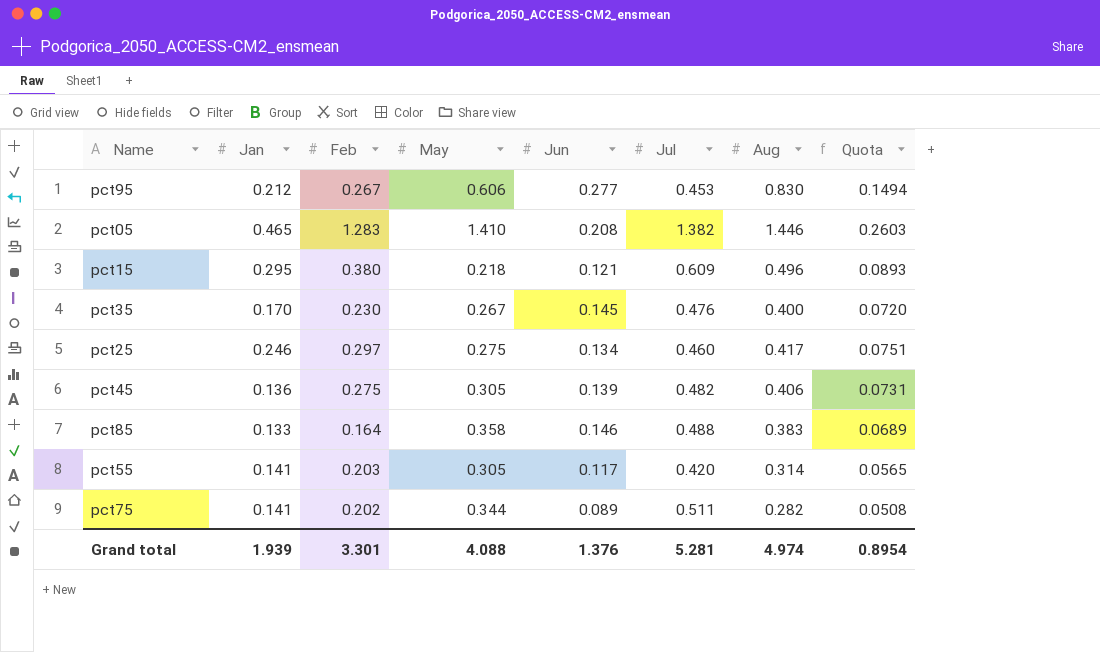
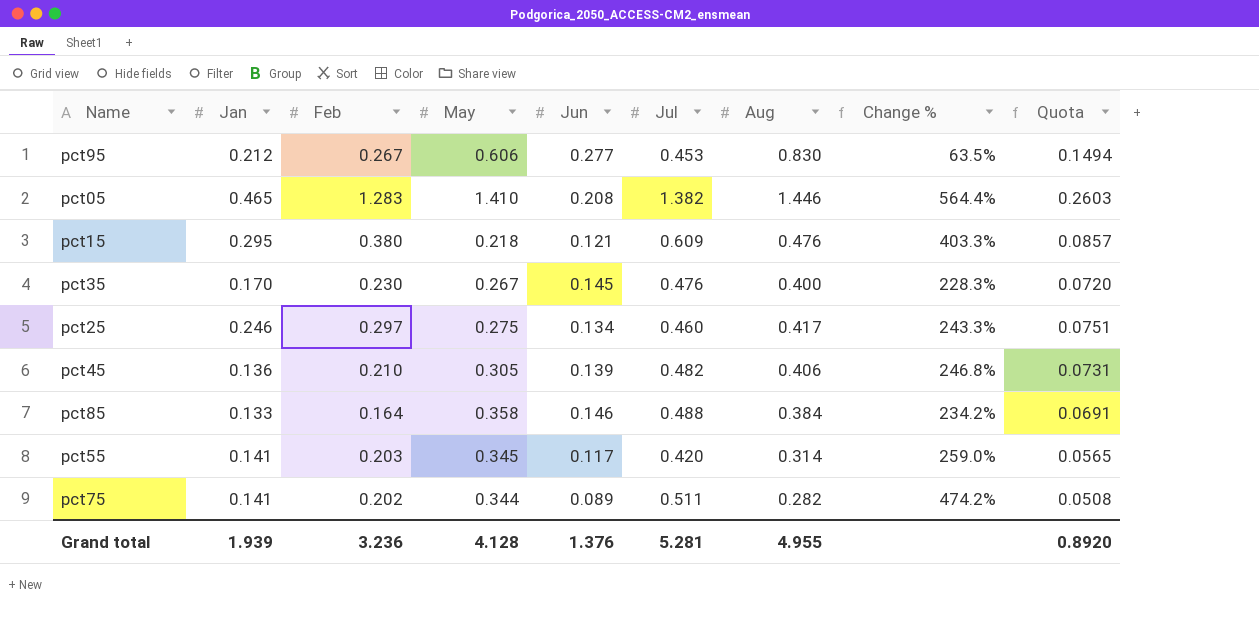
column Change % | formula: none -> ([Jul] - [Jun]) / [Jun]
pct15 | Aug: 0.496 -> 0.476
pct15 | Quota: 0.0893 -> 0.0857
pct45 | Feb: 0.275 -> 0.210
pct85 | Aug: 0.383 -> 0.384
pct85 | Quota: 0.0689 -> 0.0691
pct55 | May: 0.305 -> 0.345
Grand total | Feb: 3.301 -> 3.236
Grand total | May: 4.088 -> 4.128
Grand total | Aug: 4.974 -> 4.955
Grand total | Quota: 0.8954 -> 0.8920

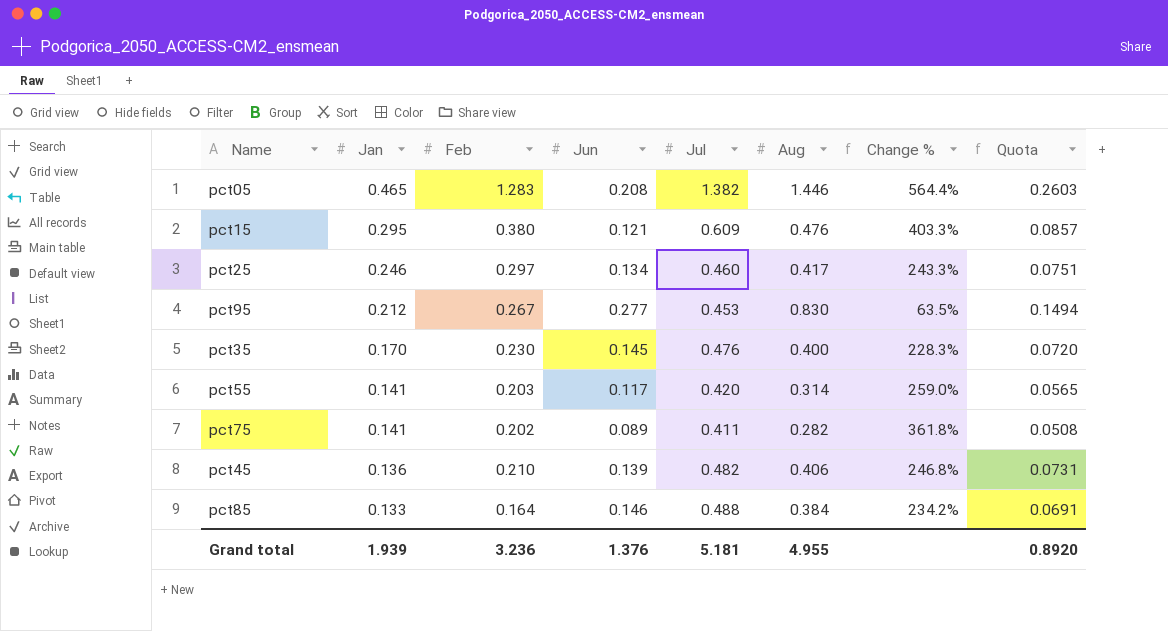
row order: none -> Jan descending
column May | position: 4 -> none
pct75 | Jul: 0.511 -> 0.411
pct75 | Change %: 474.2% -> 361.8%
Grand total | Jul: 5.281 -> 5.181

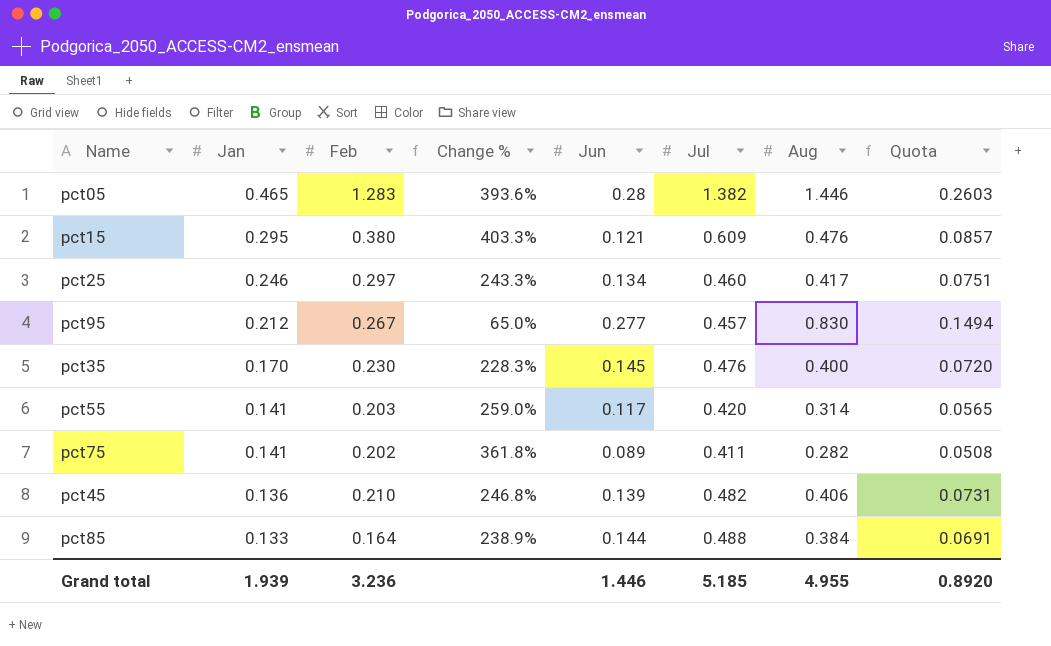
column Change % | position: 7 -> 4
pct05 | Change %: 564.4% -> 393.6%
pct05 | Jun: 0.208 -> 0.28
pct95 | Change %: 63.5% -> 65.0%
pct95 | Jul: 0.453 -> 0.457
pct85 | Change %: 234.2% -> 238.9%
pct85 | Jun: 0.146 -> 0.144
Grand total | Jun: 1.376 -> 1.446
Grand total | Jul: 5.181 -> 5.185

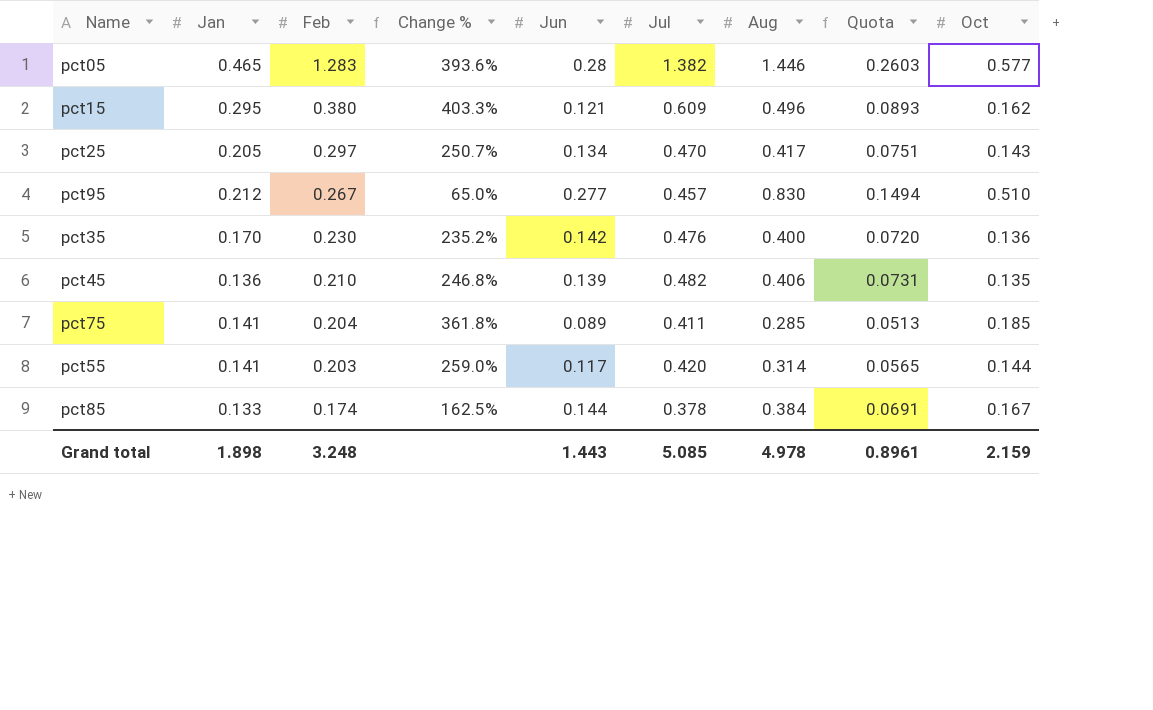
row order: Jan descending -> Feb descending
column Oct | position: none -> 9
pct15 | Aug: 0.476 -> 0.496
pct15 | Quota: 0.0857 -> 0.0893
pct25 | Jan: 0.246 -> 0.205
pct25 | Change %: 243.3% -> 250.7%
pct25 | Jul: 0.460 -> 0.470
pct35 | Change %: 228.3% -> 235.2%
pct35 | Jun: 0.145 -> 0.142
pct75 | Feb: 0.202 -> 0.204
pct75 | Aug: 0.282 -> 0.285
pct75 | Quota: 0.0508 -> 0.0513
pct85 | Feb: 0.164 -> 0.174
pct85 | Change %: 238.9% -> 162.5%
pct85 | Jul: 0.488 -> 0.378
Grand total | Jan: 1.939 -> 1.898
Grand total | Feb: 3.236 -> 3.248
Grand total | Jun: 1.446 -> 1.443
Grand total | Jul: 5.185 -> 5.085
Grand total | Aug: 4.955 -> 4.978
Grand total | Quota: 0.8920 -> 0.8961

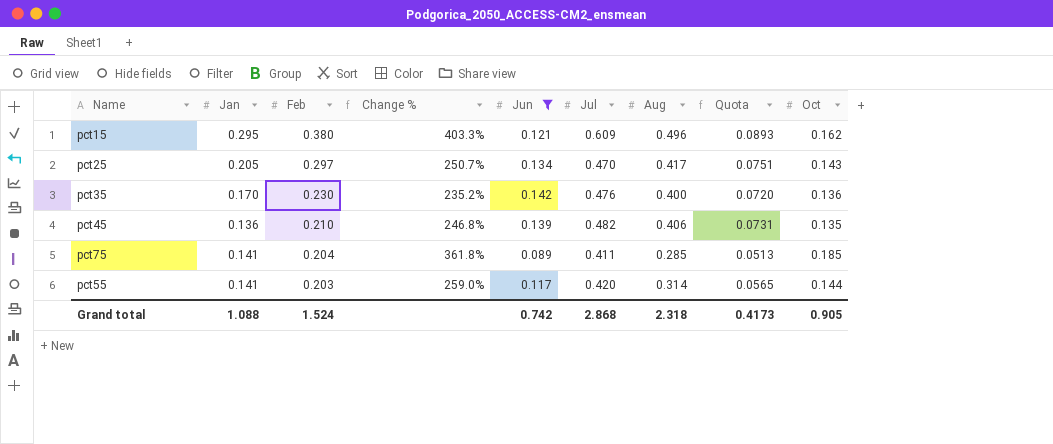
filter: none -> Jun <= 0.142
Grand total | Jan: 1.898 -> 1.088
Grand total | Feb: 3.248 -> 1.524
Grand total | Jun: 1.443 -> 0.742
Grand total | Jul: 5.085 -> 2.868
Grand total | Aug: 4.978 -> 2.318
Grand total | Quota: 0.8961 -> 0.4173
Grand total | Oct: 2.159 -> 0.905

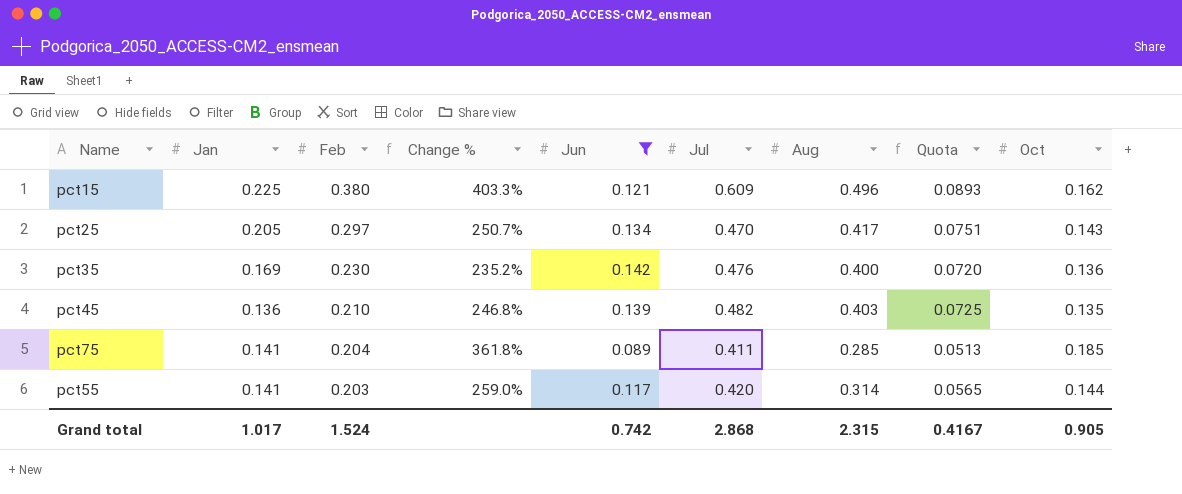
pct15 | Jan: 0.295 -> 0.225
pct35 | Jan: 0.170 -> 0.169
pct45 | Aug: 0.406 -> 0.403
pct45 | Quota: 0.0731 -> 0.0725
Grand total | Jan: 1.088 -> 1.017
Grand total | Aug: 2.318 -> 2.315
Grand total | Quota: 0.4173 -> 0.4167

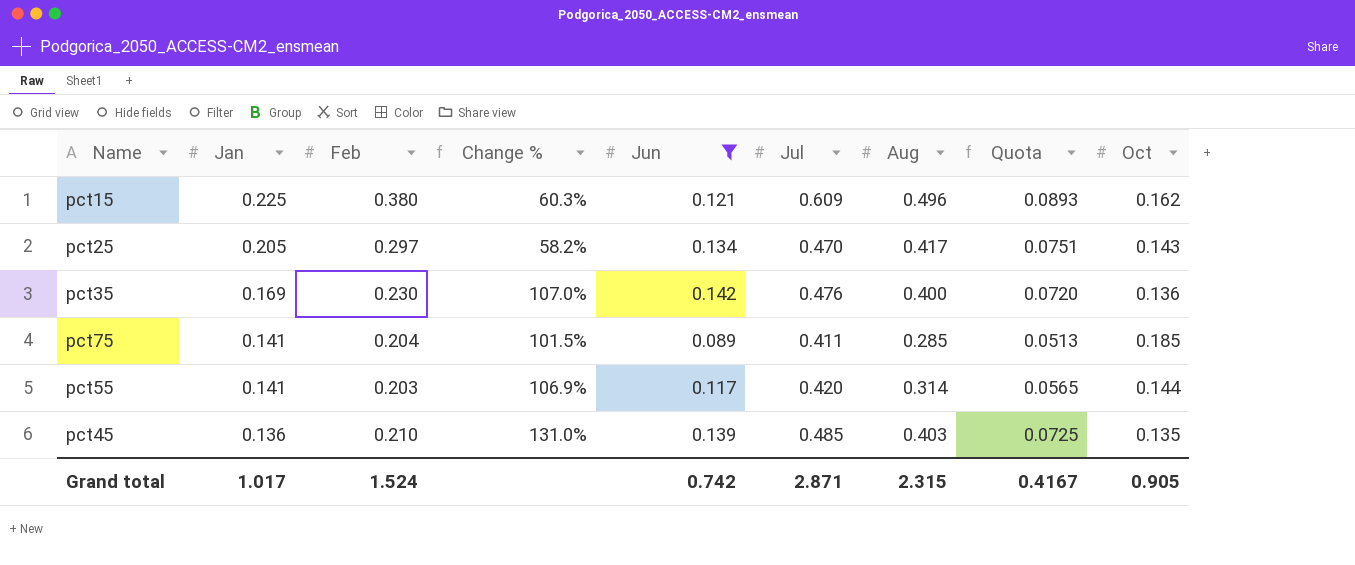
row order: Feb descending -> Jan descending
column Change % | formula: ([Jul] - [Jun]) / [Jun] -> ([Jul] - [Feb]) / [Feb]
pct45 | Jul: 0.482 -> 0.485
Grand total | Jul: 2.868 -> 2.871

